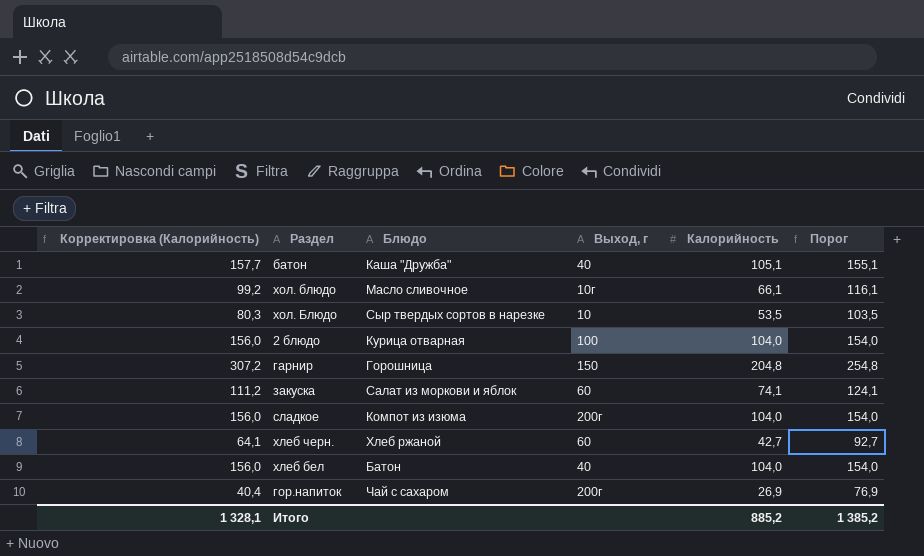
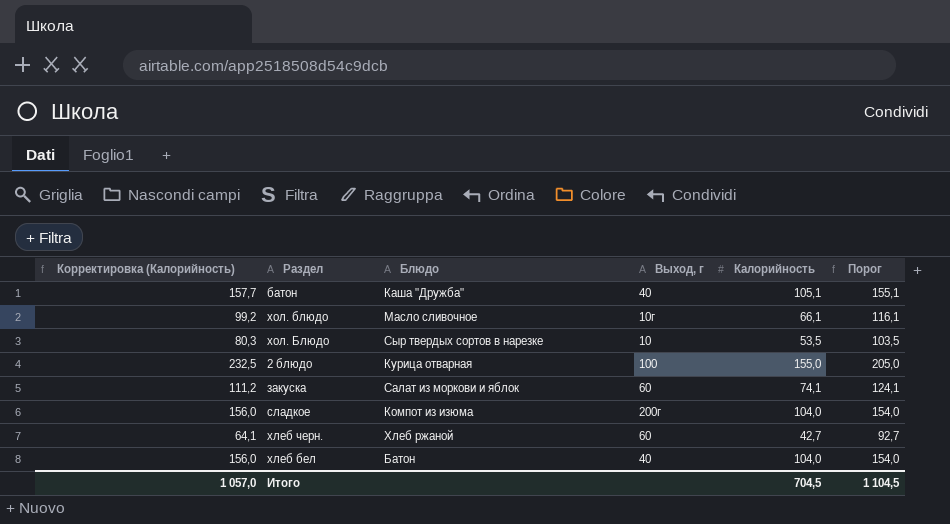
row гарнир: 307,2 | Горошница | 150 | 204,8 | 254,8 -> none
row гор.напиток: 40,4 | Чай с сахаром | 200г | 26,9 | 76,9 -> none
2 блюдо | Корректировка (Калорийность): 156,0 -> 232,5
2 блюдо | Калорийность: 104,0 -> 155,0
2 блюдо | Порог: 154,0 -> 205,0
Итого | Корректировка (Калорийность): 1 328,1 -> 1 057,0
Итого | Калорийность: 885,2 -> 704,5
Итого | Порог: 1 385,2 -> 1 104,5

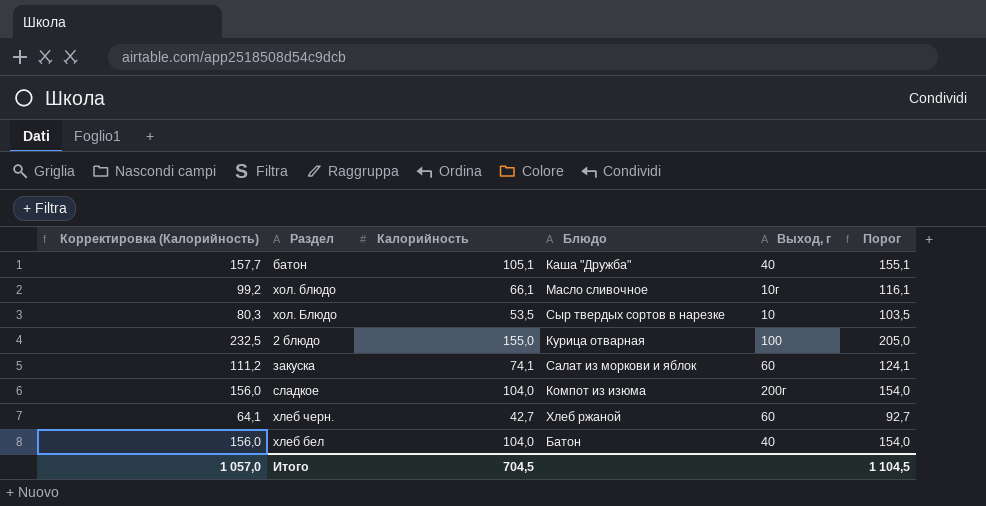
column Калорийность | position: 5 -> 3

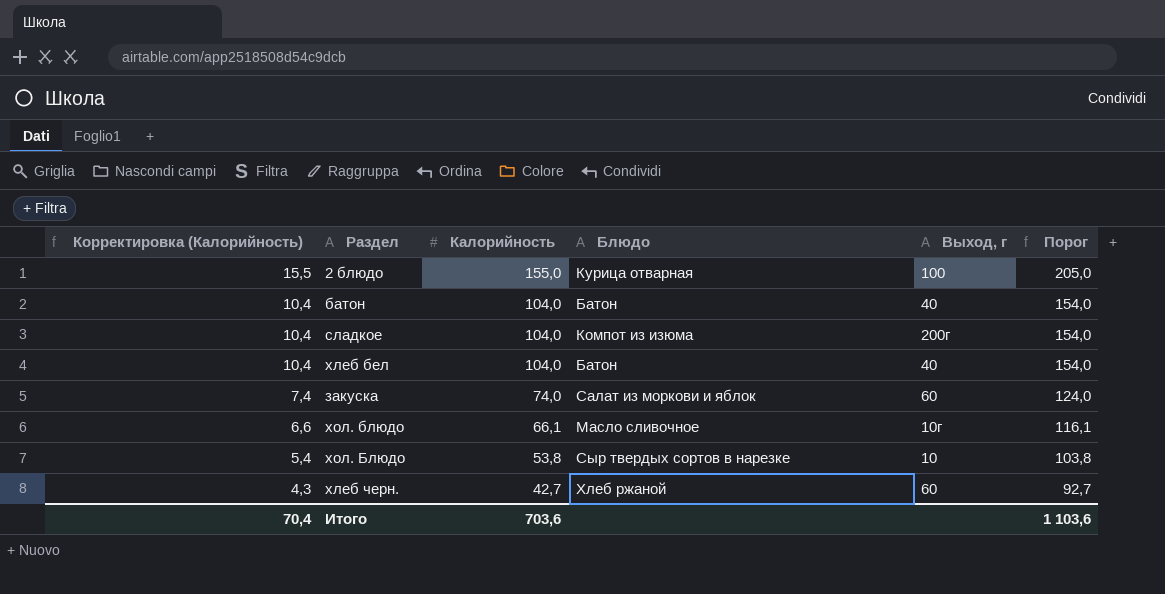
row order: none -> Корректировка (Калорийность) descending
column Корректировка (Калорийность) | formula: [Калорийность] * 1,5 -> [Калорийность] * 0,1
батон | Калорийность: 105,1 -> 104,0
батон | Блюдо: Каша "Дружба" -> Батон
батон | Порог: 155,1 -> 154,0
закуска | Калорийность: 74,1 -> 74,0
закуска | Порог: 124,1 -> 124,0
хол. Блюдо | Калорийность: 53,5 -> 53,8
хол. Блюдо | Порог: 103,5 -> 103,8
Итого | Корректировка (Калорийность): 1 057,0 -> 70,4
Итого | Калорийность: 704,5 -> 703,6
Итого | Порог: 1 104,5 -> 1 103,6

